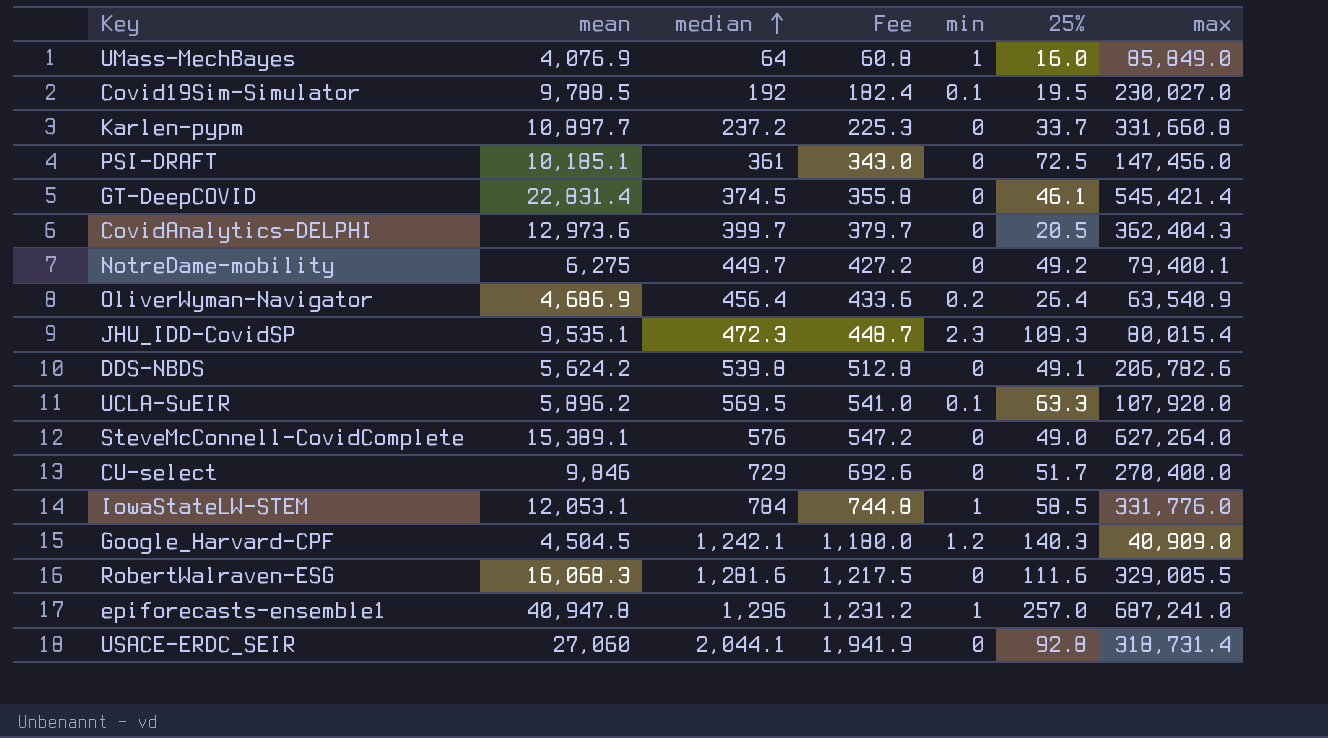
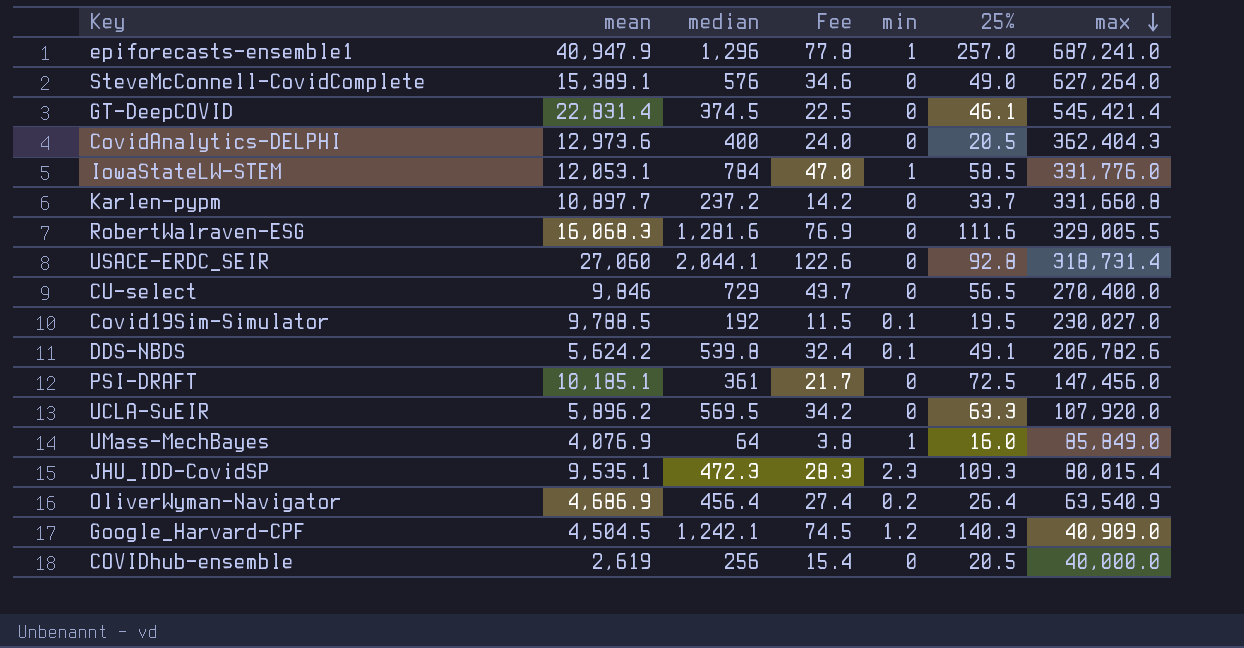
row order: median ascending -> max descending
column Fee | formula: [median] * 0.95 -> [median] * 0.06
row NotreDame-mobility: 6,275 | 449.7 | 427.2 | 0 | 49.2 | 79,400.1 -> none
epiforecasts-ensemble1 | mean: 40,947.8 -> 40,947.9
CovidAnalytics-DELPHI | median: 399.7 -> 400
CU-select | 25%: 51.7 -> 56.5
DDS-NBDS | min: 0 -> 0.1
UCLA-SuEIR | min: 0.1 -> 0
row COVIDhub-ensemble: none -> 2,619 | 256 | 15.4 | 0 | 20.5 | 40,000.0

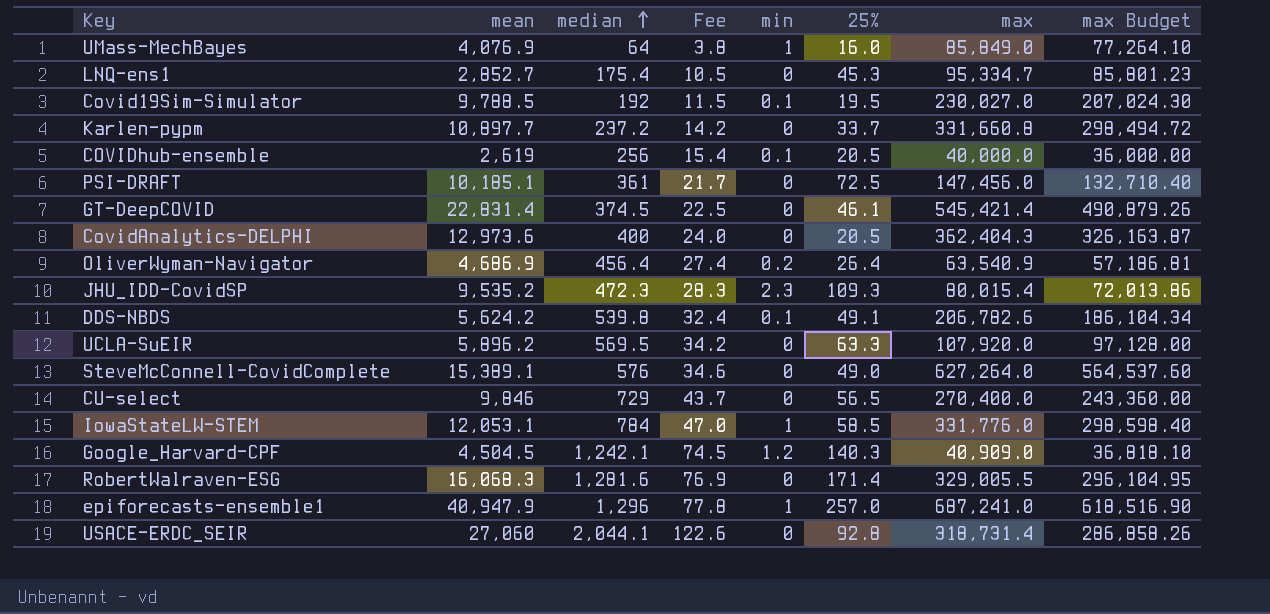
row order: max descending -> median ascending
column max Budget | formula: none -> [max] * 0.9
row LNQ-ens1: none -> 2,852.7 | 175.4 | 10.5 | 0 | 45.3 | 95,334.7 | 85,801.23
COVIDhub-ensemble | min: 0 -> 0.1
JHU_IDD-CovidSP | mean: 9,535.1 -> 9,535.2
RobertWalraven-ESG | 25%: 111.6 -> 171.4

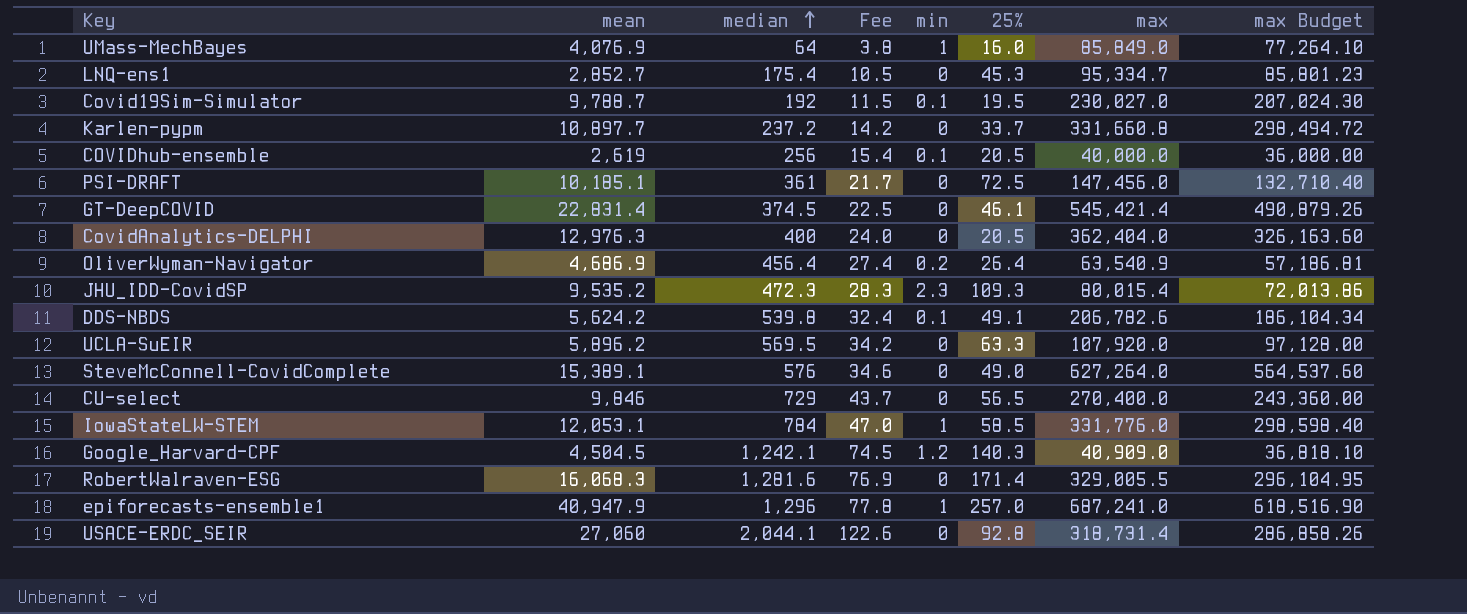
Covid19Sim-Simulator | mean: 9,788.5 -> 9,788.7
CovidAnalytics-DELPHI | mean: 12,973.6 -> 12,976.3
CovidAnalytics-DELPHI | max: 362,404.3 -> 362,404.0
CovidAnalytics-DELPHI | max Budget: 326,163.87 -> 326,163.60

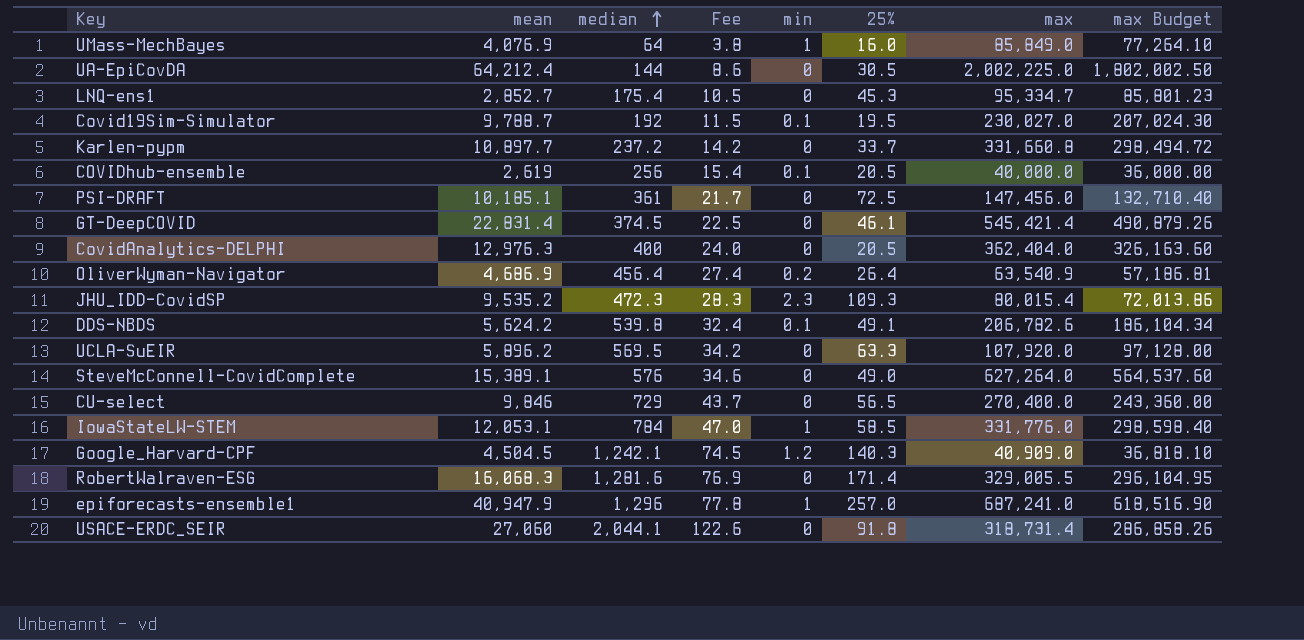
row UA-EpiCovDA: none -> 64,212.4 | 144 | 8.6 | 0 | 30.5 | 2,002,225.0 | 1,802,002.50
USACE-ERDC_SEIR | 25%: 92.8 -> 91.8

